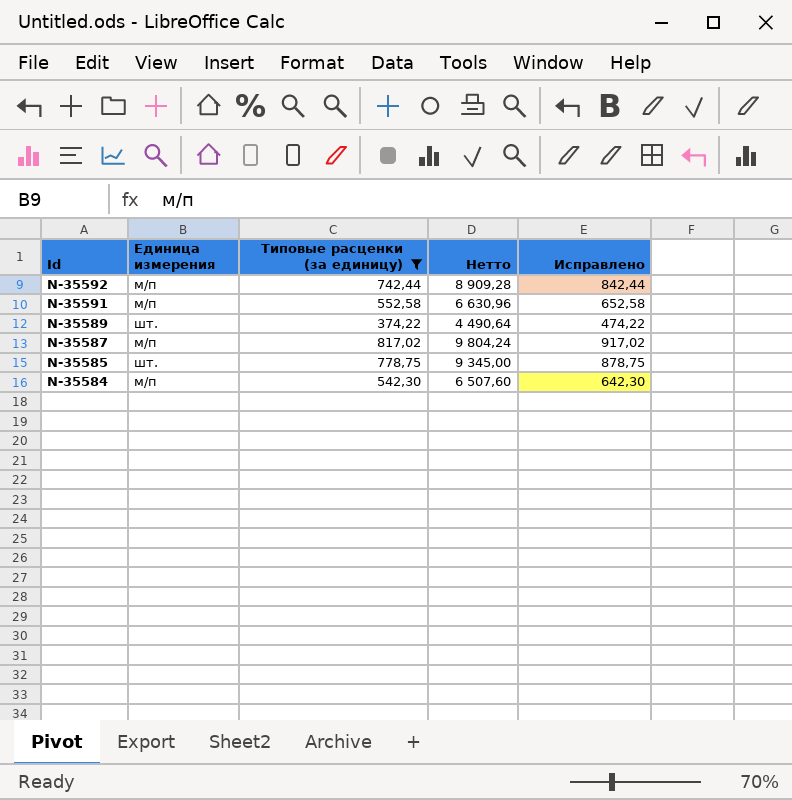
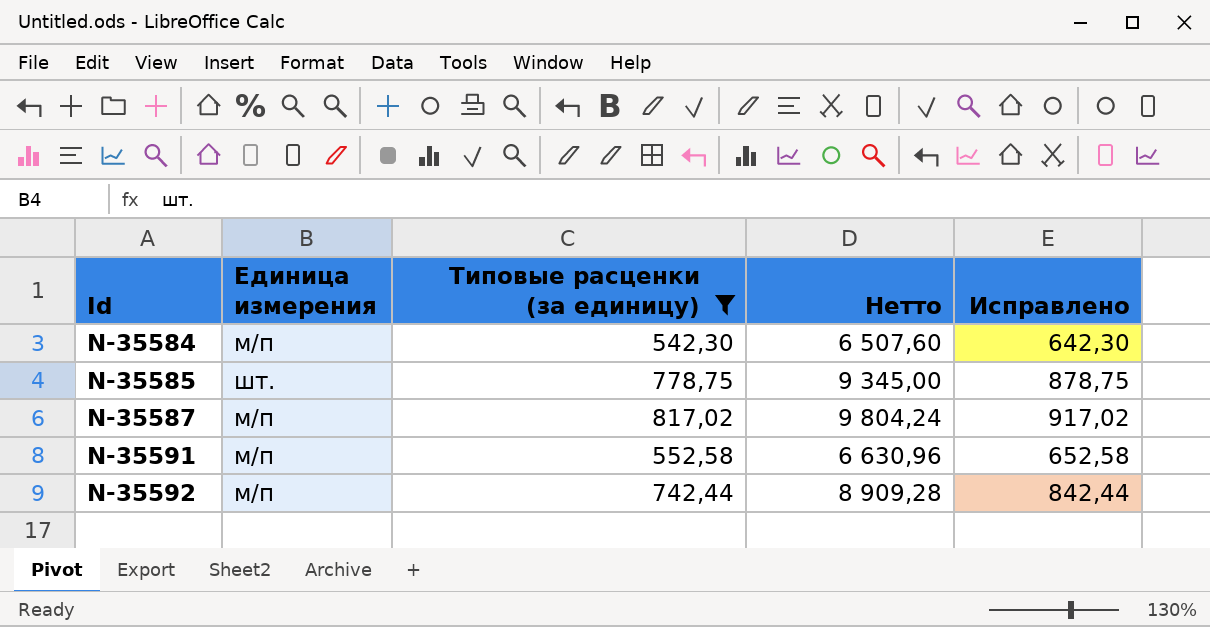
row order: Id descending -> Id ascending
row N-35589: шт. | 374,22 | 4 490,64 | 474,22 -> none

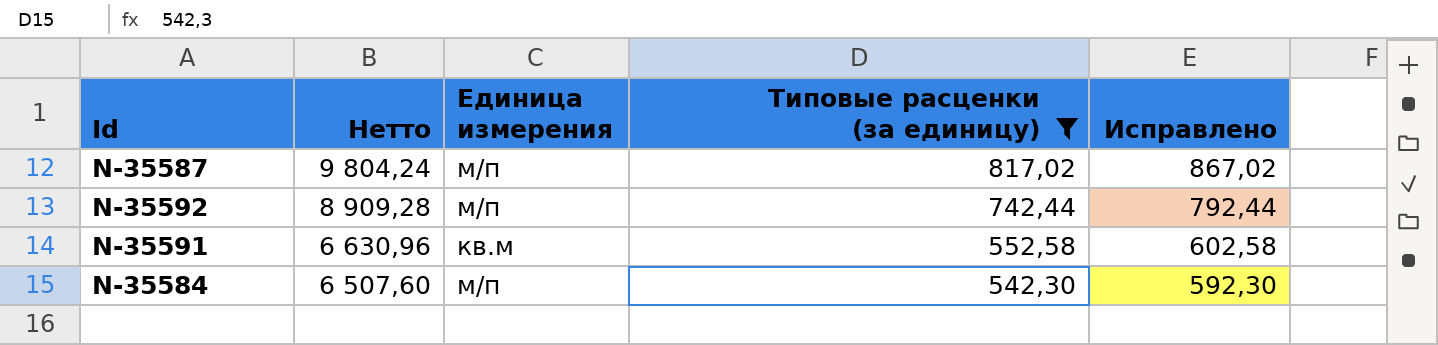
row order: Id ascending -> Нетто descending
column Нетто | position: 4 -> 2
column Исправлено | formula: [Типовые расценки (за единицу)] + 100 -> [Типовые расценки (за единицу)] + 50
row N-35585: шт. | 778,75 | 9 345,00 | 878,75 -> none
N-35591 | Единица измерения: м/п -> кв.м

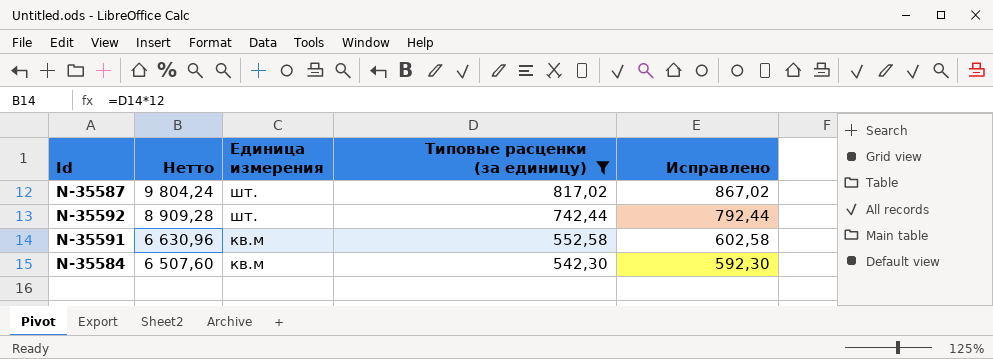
N-35587 | Единица измерения: м/п -> шт.
N-35592 | Единица измерения: м/п -> шт.
N-35584 | Единица измерения: м/п -> кв.м

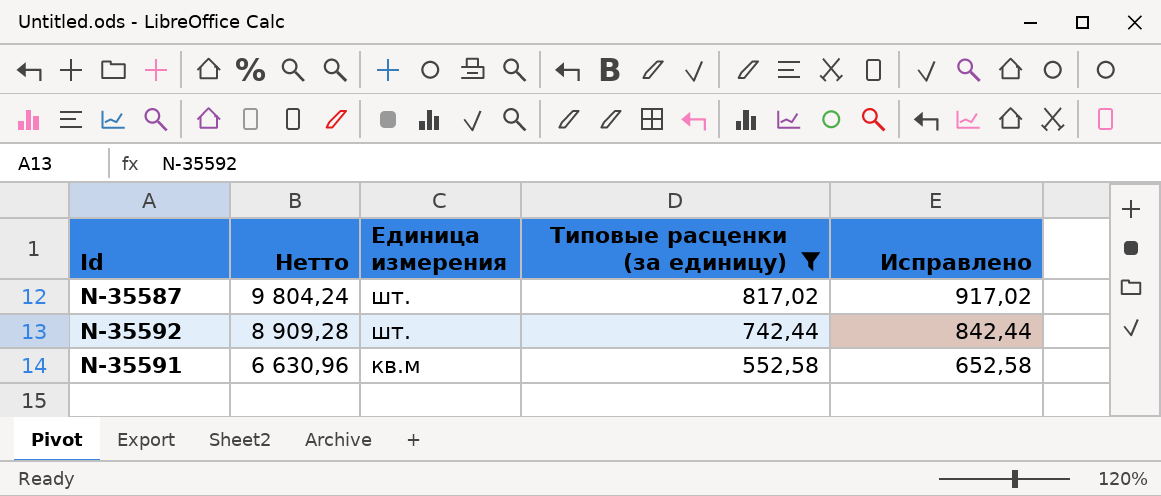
column Исправлено | formula: [Типовые расценки (за единицу)] + 50 -> [Типовые расценки (за единицу)] + 100
row N-35584: 6 507,60 | кв.м | 542,30 | 592,30 -> none

